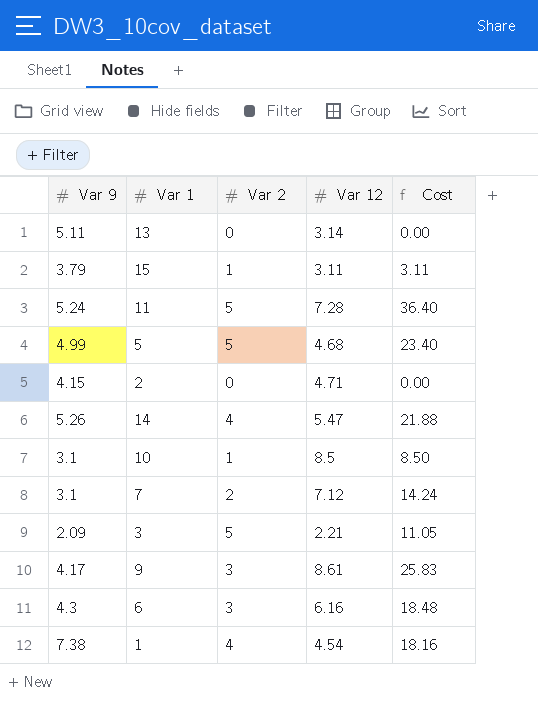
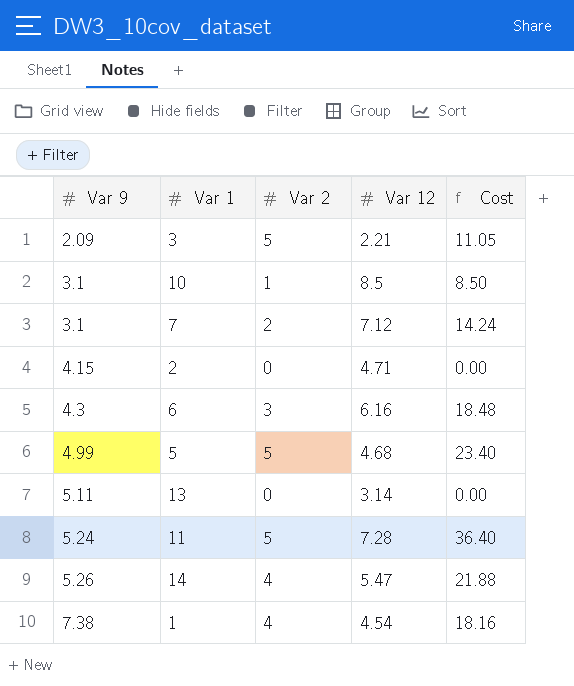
row order: none -> Var 9 ascending
row 15: 3.79 | 1 | 3.11 | 3.11 -> none
row 9: 4.17 | 3 | 8.61 | 25.83 -> none

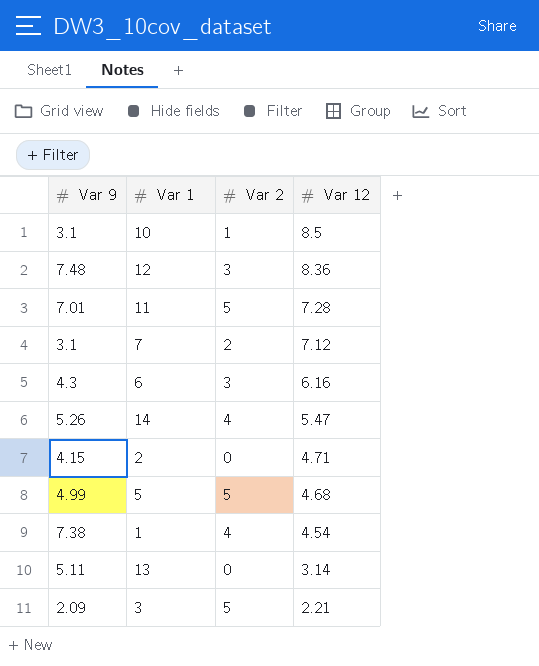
row order: Var 9 ascending -> Var 12 descending
column Cost | formula: [Var 2] * [Var 12] -> none
row 12: none -> 7.48 | 3 | 8.36
11 | Var 9: 5.24 -> 7.01

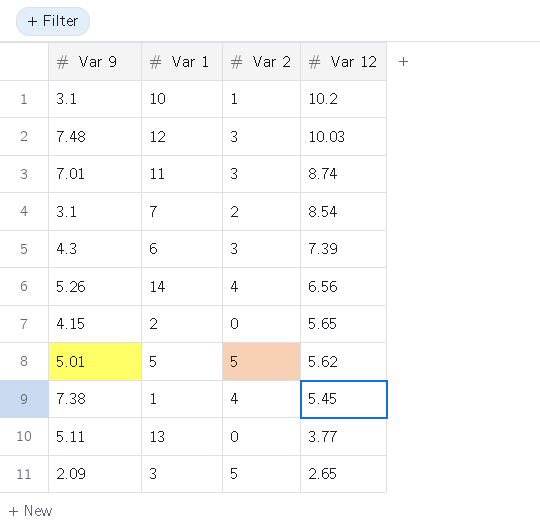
10 | Var 12: 8.5 -> 10.2
12 | Var 12: 8.36 -> 10.03
11 | Var 2: 5 -> 3
11 | Var 12: 7.28 -> 8.74
7 | Var 12: 7.12 -> 8.54
6 | Var 12: 6.16 -> 7.39
14 | Var 12: 5.47 -> 6.56
2 | Var 12: 4.71 -> 5.65
5 | Var 9: 4.99 -> 5.01
5 | Var 12: 4.68 -> 5.62
1 | Var 12: 4.54 -> 5.45
13 | Var 12: 3.14 -> 3.77
3 | Var 12: 2.21 -> 2.65

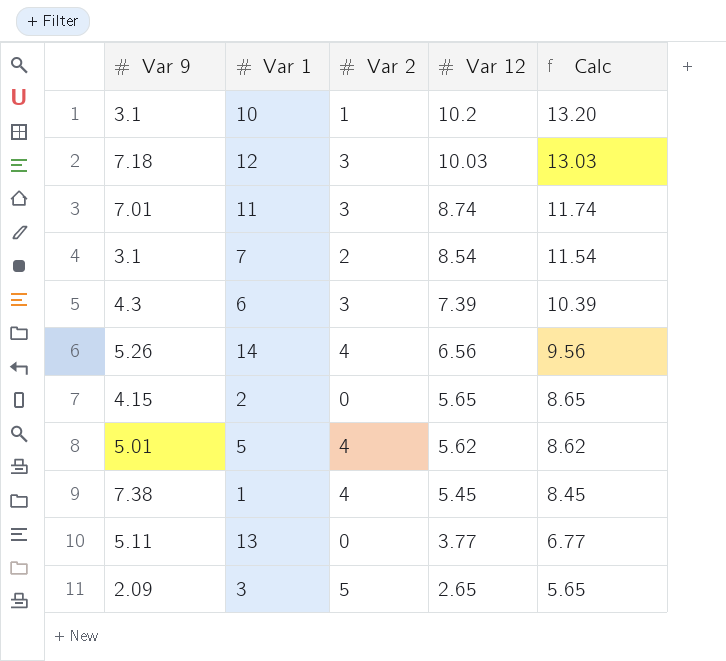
column Calc | formula: none -> [Var 12] + 3
12 | Var 9: 7.48 -> 7.18
5 | Var 2: 5 -> 4

